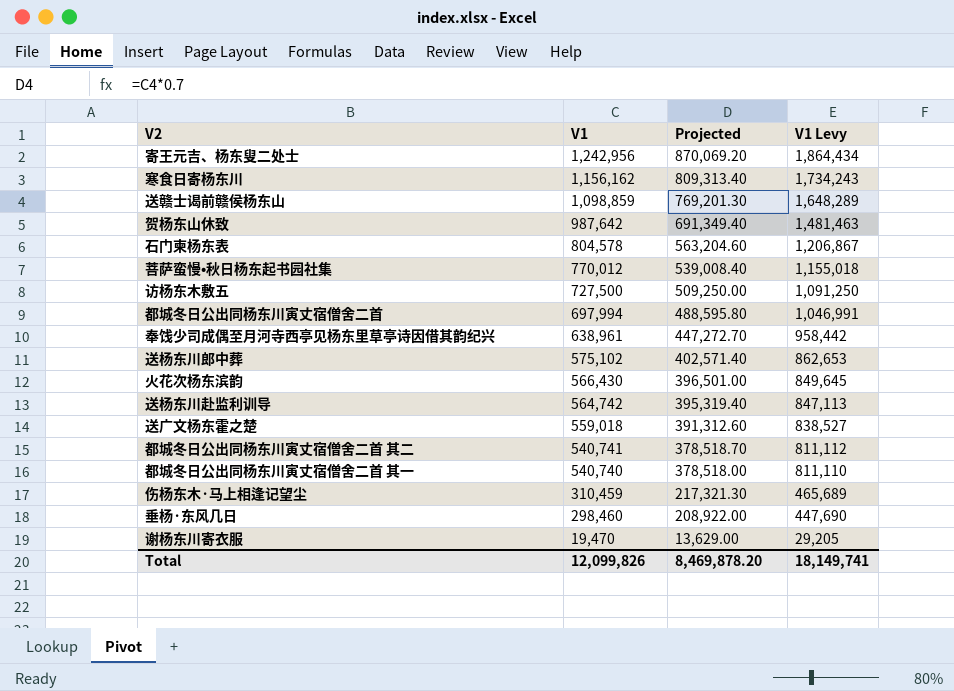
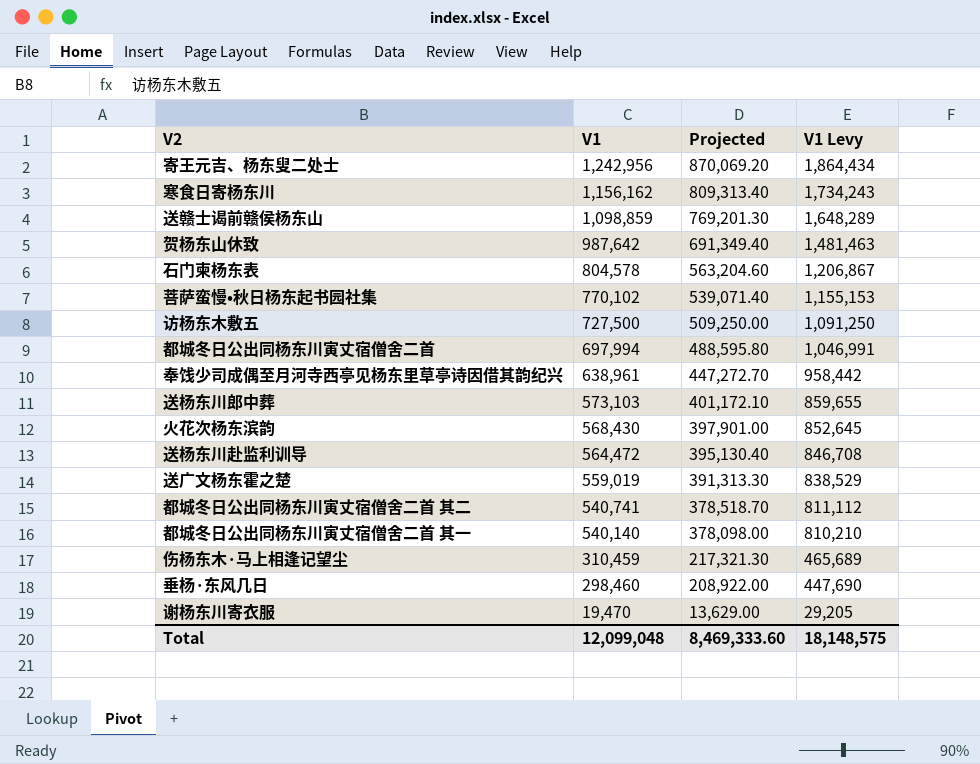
菩萨蛮慢•秋日杨东起书园社集 | V1: 770,012 -> 770,102
菩萨蛮慢•秋日杨东起书园社集 | Projected: 539,008.40 -> 539,071.40
菩萨蛮慢•秋日杨东起书园社集 | V1 Levy: 1,155,018 -> 1,155,153
送杨东川郎中葬 | V1: 575,102 -> 573,103
送杨东川郎中葬 | Projected: 402,571.40 -> 401,172.10
送杨东川郎中葬 | V1 Levy: 862,653 -> 859,655
火花次杨东滨韵 | V1: 566,430 -> 568,430
火花次杨东滨韵 | Projected: 396,501.00 -> 397,901.00
火花次杨东滨韵 | V1 Levy: 849,645 -> 852,645
送杨东川赴监利训导 | V1: 564,742 -> 564,472
送杨东川赴监利训导 | Projected: 395,319.40 -> 395,130.40
送杨东川赴监利训导 | V1 Levy: 847,113 -> 846,708
送广文杨东霍之楚 | V1: 559,018 -> 559,019
送广文杨东霍之楚 | Projected: 391,312.60 -> 391,313.30
送广文杨东霍之楚 | V1 Levy: 838,527 -> 838,529
都城冬日公出同杨东川寅丈宿僧舍二首 其一 | V1: 540,740 -> 540,140
都城冬日公出同杨东川寅丈宿僧舍二首 其一 | Projected: 378,518.00 -> 378,098.00
都城冬日公出同杨东川寅丈宿僧舍二首 其一 | V1 Levy: 811,110 -> 810,210
Total | V1: 12,099,826 -> 12,099,048
Total | Projected: 8,469,878.20 -> 8,469,333.60
Total | V1 Levy: 18,149,741 -> 18,148,575

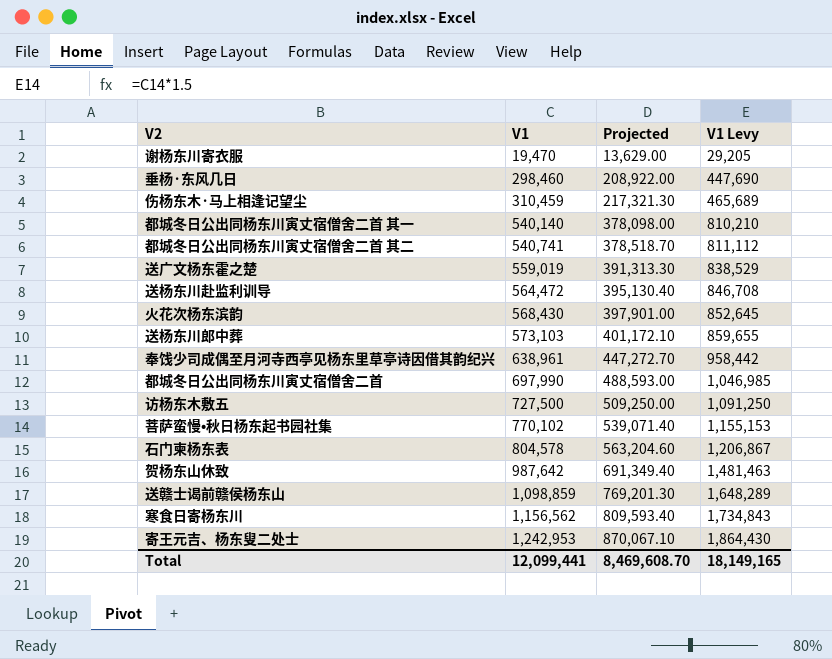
row order: V1 descending -> V1 ascending
都城冬日公出同杨东川寅丈宿僧舍二首 | V1: 697,994 -> 697,990
都城冬日公出同杨东川寅丈宿僧舍二首 | Projected: 488,595.80 -> 488,593.00
都城冬日公出同杨东川寅丈宿僧舍二首 | V1 Levy: 1,046,991 -> 1,046,985
寒食日寄杨东川 | V1: 1,156,162 -> 1,156,562
寒食日寄杨东川 | Projected: 809,313.40 -> 809,593.40
寒食日寄杨东川 | V1 Levy: 1,734,243 -> 1,734,843
寄王元吉、杨东叟二处士 | V1: 1,242,956 -> 1,242,953
寄王元吉、杨东叟二处士 | Projected: 870,069.20 -> 870,067.10
寄王元吉、杨东叟二处士 | V1 Levy: 1,864,434 -> 1,864,430
Total | V1: 12,099,048 -> 12,099,441
Total | Projected: 8,469,333.60 -> 8,469,608.70
Total | V1 Levy: 18,148,575 -> 18,149,165

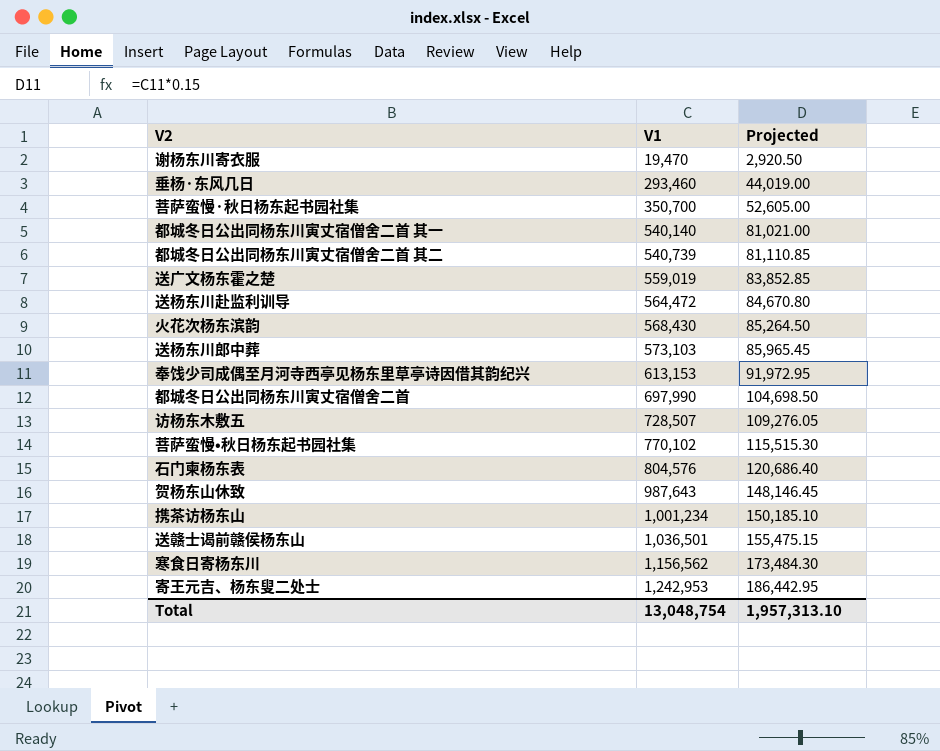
column V1 Levy | formula: [V1] * 1.5 -> none
column Projected | formula: [V1] * 0.7 -> [V1] * 0.15
row 伤杨东木·马上相逢记望尘: 310,459 | 217,321.30 | 465,689 -> none
垂杨·东风几日 | V1: 298,460 -> 293,460
row 菩萨蛮慢·秋日杨东起书园社集: none -> 350,700 | 52,605.00
都城冬日公出同杨东川寅丈宿僧舍二首 其二 | V1: 540,741 -> 540,739
奉饯少司成偶至月河寺西亭见杨东里草亭诗因借其韵纪兴 | V1: 638,961 -> 613,153
访杨东木敷五 | V1: 727,500 -> 728,507
石门柬杨东表 | V1: 804,578 -> 804,576
贺杨东山休致 | V1: 987,642 -> 987,643
row 携茶访杨东山: none -> 1,001,234 | 150,185.10
送赣士谒前赣侯杨东山 | V1: 1,098,859 -> 1,036,501
Total | V1: 12,099,441 -> 13,048,754
Total | Projected: 8,469,608.70 -> 1,957,313.10

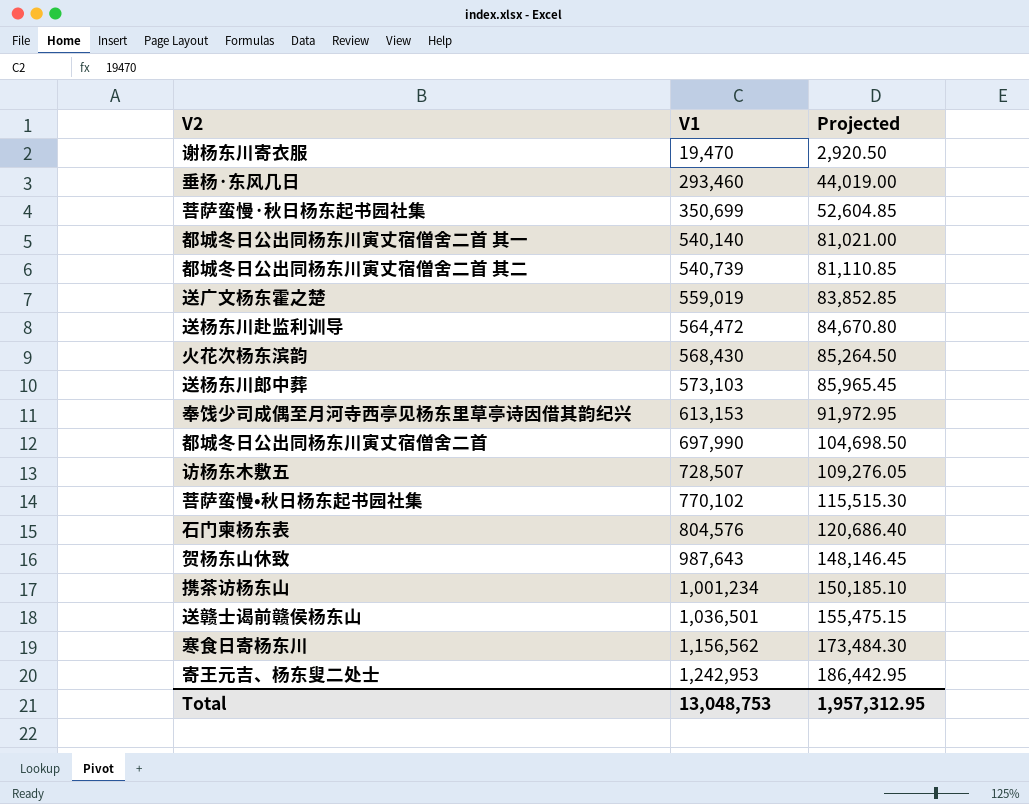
菩萨蛮慢·秋日杨东起书园社集 | V1: 350,700 -> 350,699
菩萨蛮慢·秋日杨东起书园社集 | Projected: 52,605.00 -> 52,604.85
Total | V1: 13,048,754 -> 13,048,753
Total | Projected: 1,957,313.10 -> 1,957,312.95

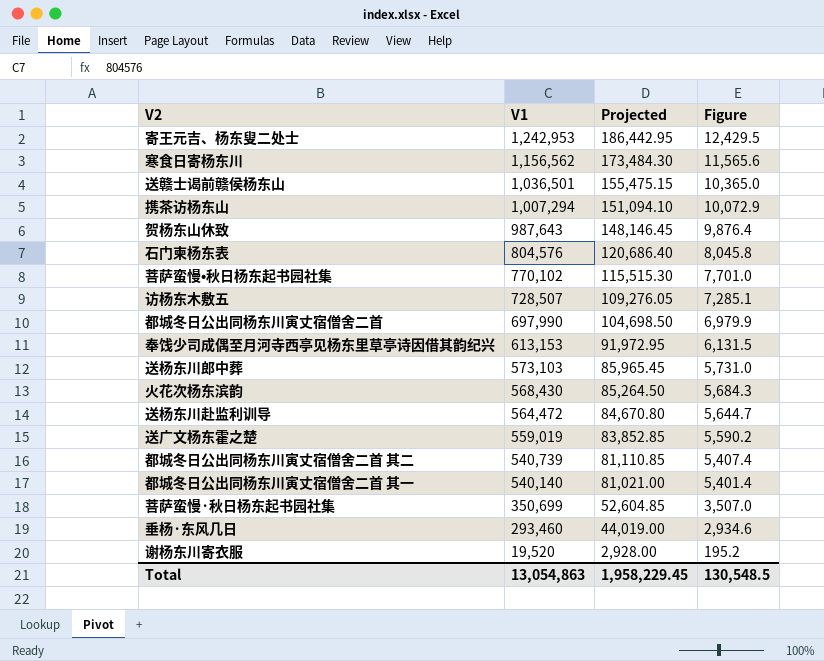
row order: V1 ascending -> V1 descending
column Figure | formula: none -> [V1] * 0.01
携茶访杨东山 | V1: 1,001,234 -> 1,007,294
携茶访杨东山 | Projected: 150,185.10 -> 151,094.10
谢杨东川寄衣服 | V1: 19,470 -> 19,520
谢杨东川寄衣服 | Projected: 2,920.50 -> 2,928.00
Total | V1: 13,048,753 -> 13,054,863
Total | Projected: 1,957,312.95 -> 1,958,229.45

